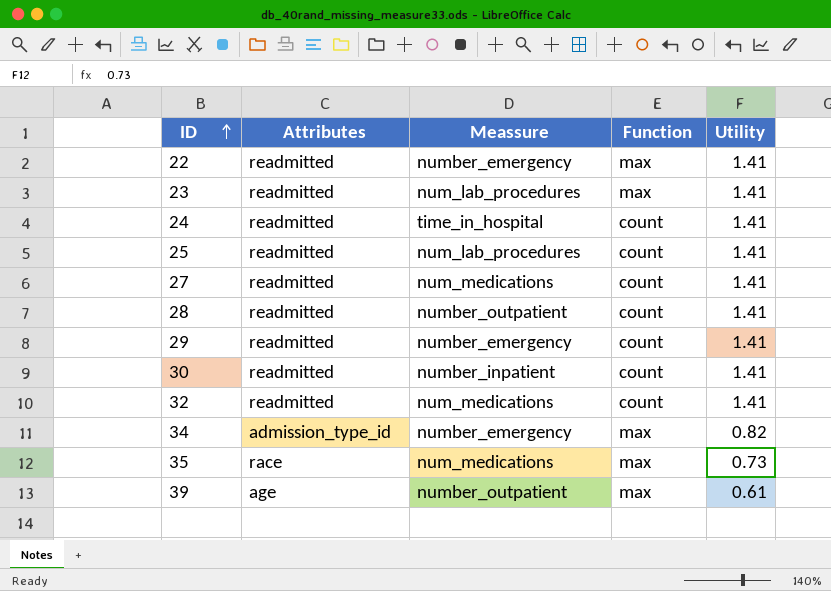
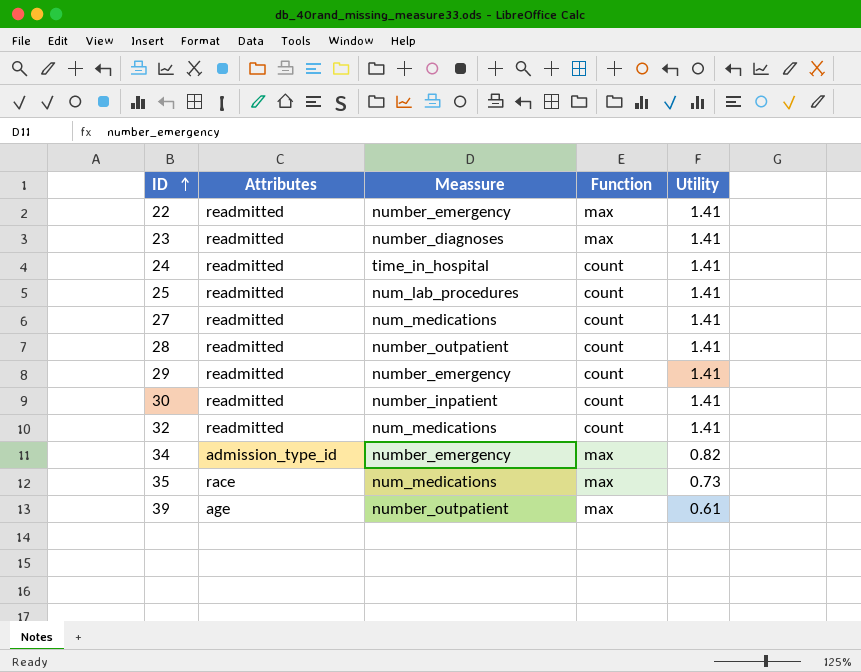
23 | Meassure: num_lab_procedures -> number_diagnoses

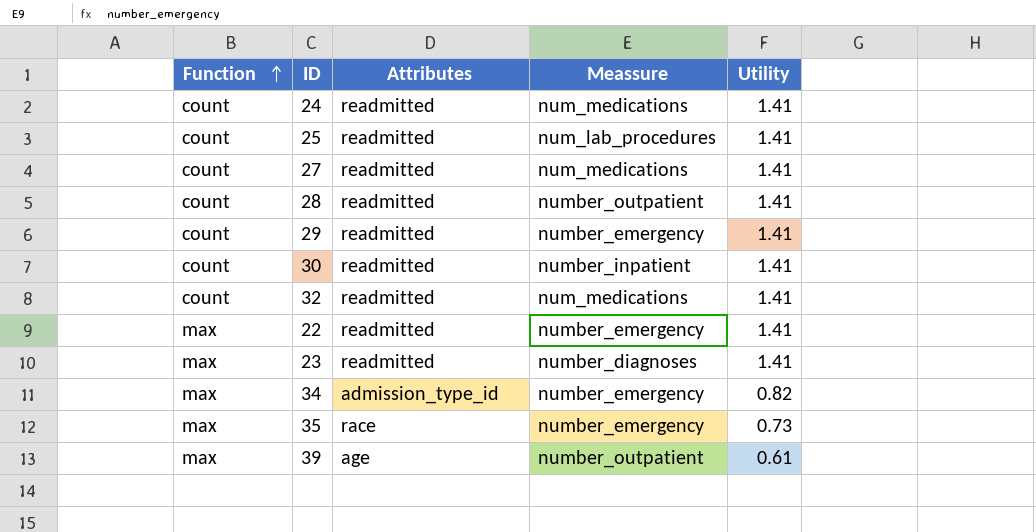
row order: ID ascending -> Function ascending
column Function | position: 4 -> 1
24 | Meassure: time_in_hospital -> num_medications
35 | Meassure: num_medications -> number_emergency

